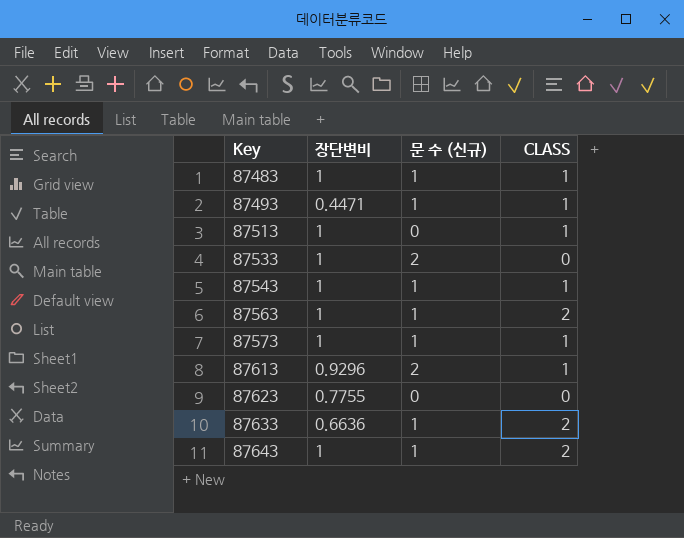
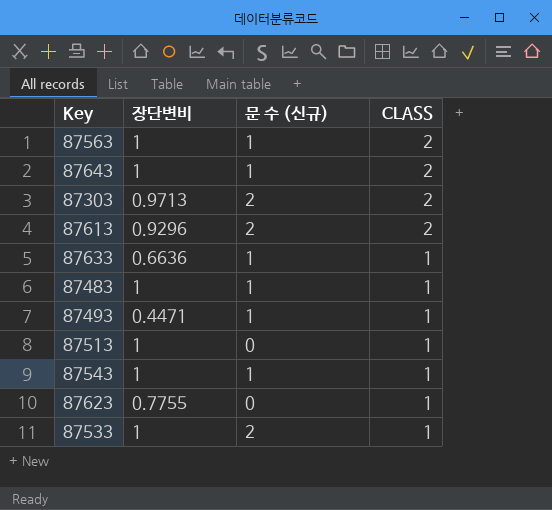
row order: Key ascending -> CLASS descending
row 87573: 1 | 1 | 1 -> none
row 87303: none -> 0.9713 | 2 | 2
87613 | CLASS: 1 -> 2
87633 | CLASS: 2 -> 1
87623 | CLASS: 0 -> 1
87533 | CLASS: 0 -> 1

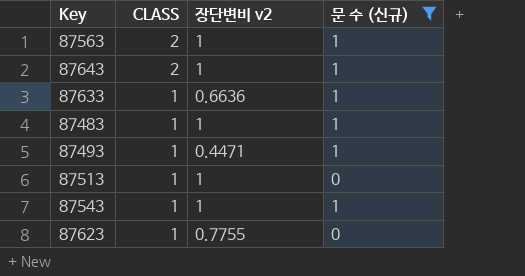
filter: none -> 문 수 (신규) != 2
column CLASS | position: 4 -> 2
column name: 장단변비 -> 장단변비 v2

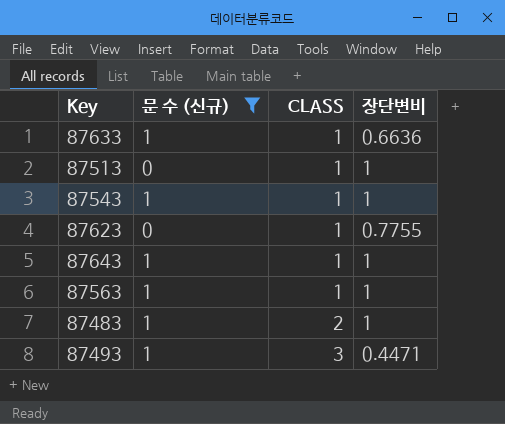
row order: CLASS descending -> CLASS ascending
column 문 수 (신규) | position: 4 -> 2
column name: 장단변비 v2 -> 장단변비
87643 | CLASS: 2 -> 1
87563 | CLASS: 2 -> 1
87483 | CLASS: 1 -> 2
87493 | CLASS: 1 -> 3

